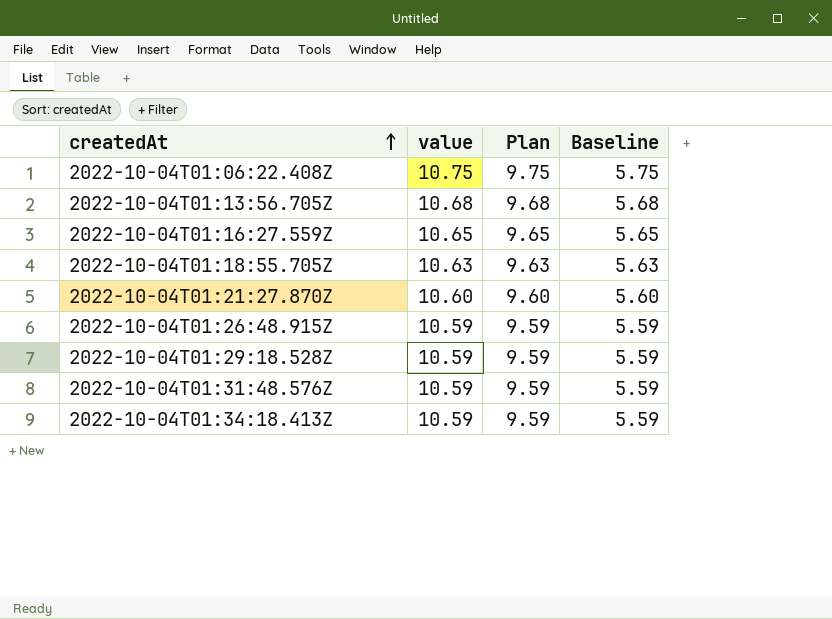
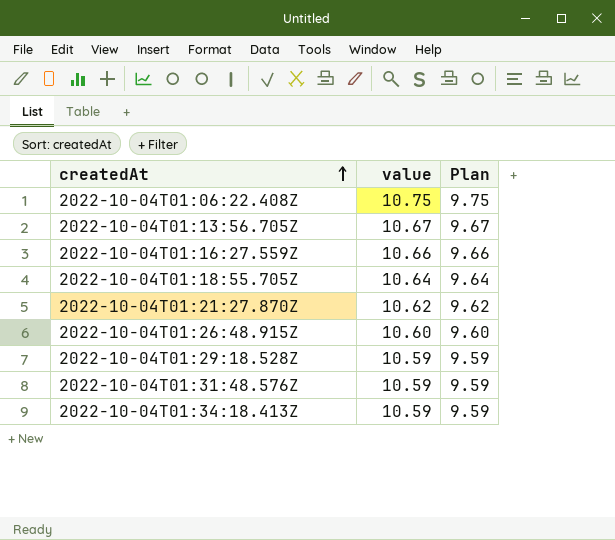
column Baseline | formula: [value] - 5 -> none
2022-10-04T01:13:56.705Z | value: 10.68 -> 10.67
2022-10-04T01:13:56.705Z | Plan: 9.68 -> 9.67
2022-10-04T01:16:27.559Z | value: 10.65 -> 10.66
2022-10-04T01:16:27.559Z | Plan: 9.65 -> 9.66
2022-10-04T01:18:55.705Z | value: 10.63 -> 10.64
2022-10-04T01:18:55.705Z | Plan: 9.63 -> 9.64
2022-10-04T01:21:27.870Z | value: 10.60 -> 10.62
2022-10-04T01:21:27.870Z | Plan: 9.60 -> 9.62
2022-10-04T01:26:48.915Z | value: 10.59 -> 10.60
2022-10-04T01:26:48.915Z | Plan: 9.59 -> 9.60

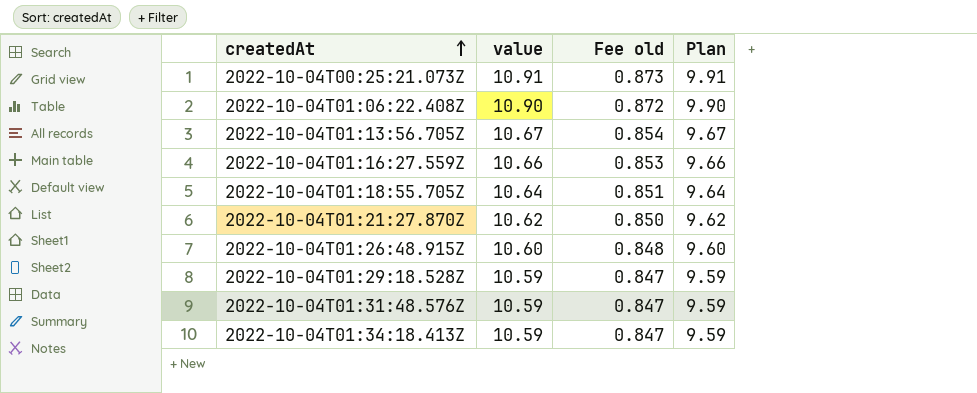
column Fee old | formula: none -> [value] * 0.08
row 2022-10-04T00:25:21.073Z: none -> 10.91 | 0.873 | 9.91
2022-10-04T01:06:22.408Z | value: 10.75 -> 10.90
2022-10-04T01:06:22.408Z | Plan: 9.75 -> 9.90

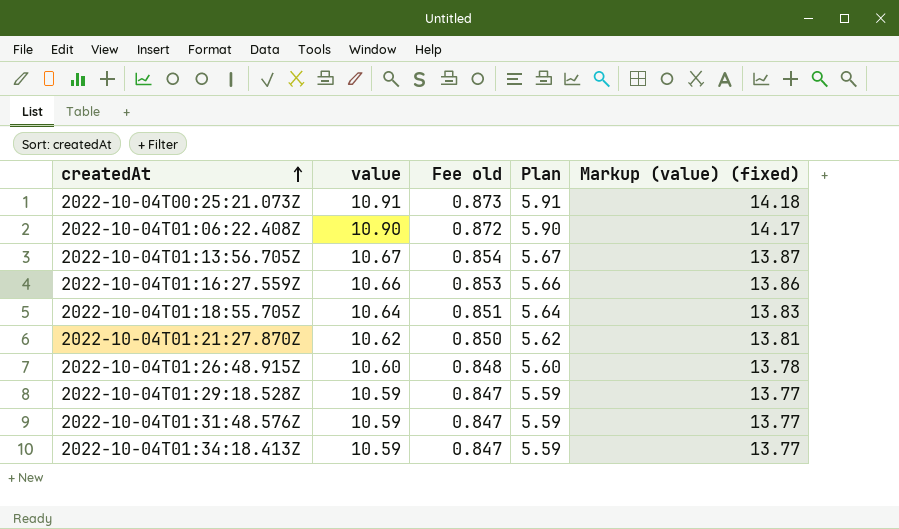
column Plan | formula: [value] - 1 -> [value] - 5
column Markup (value) (fixed) | formula: none -> [value] * 1.3

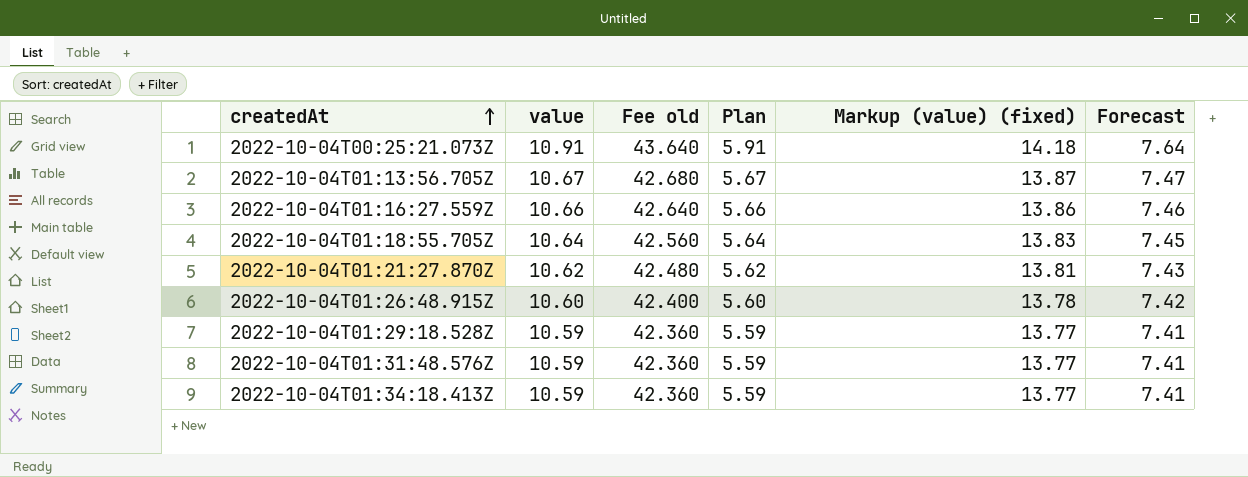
column Fee old | formula: [value] * 0.08 -> [value] * 4
column Forecast | formula: none -> [value] * 0.7
row 2022-10-04T01:06:22.408Z: 10.90 | 0.872 | 5.90 | 14.17 -> none

